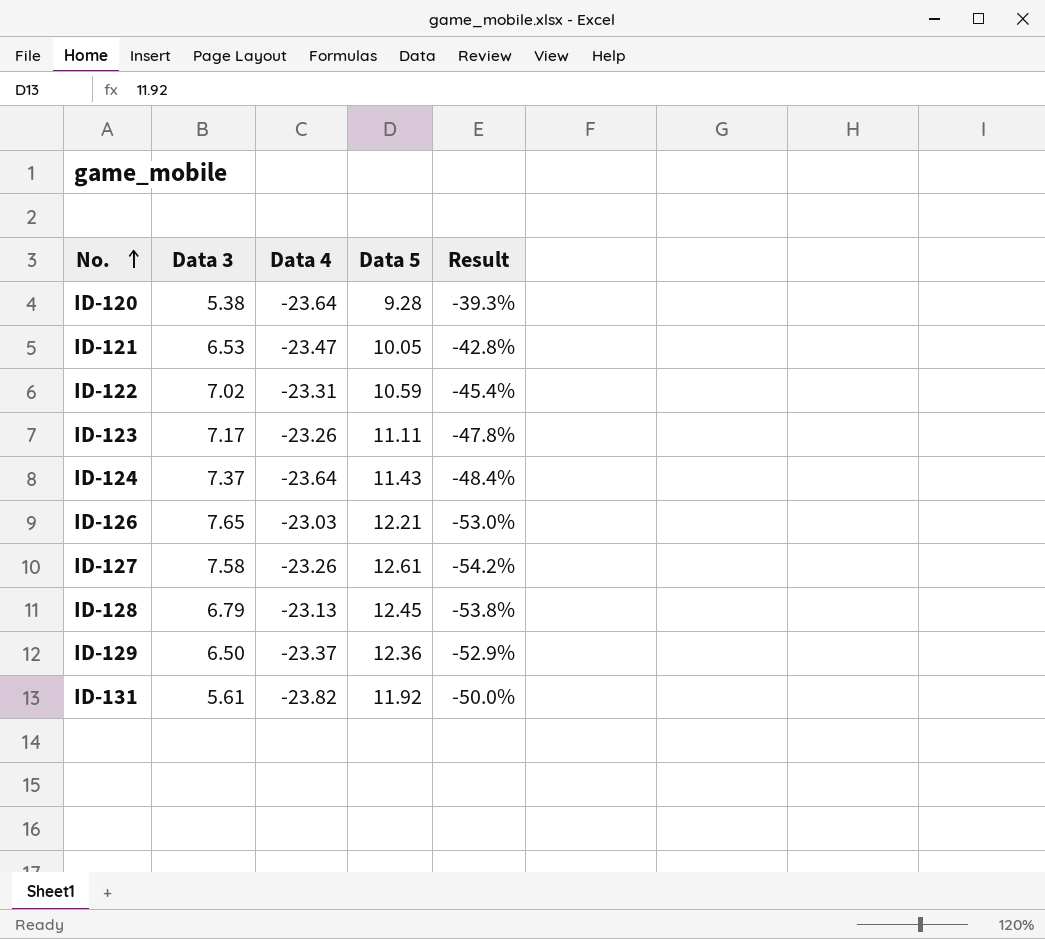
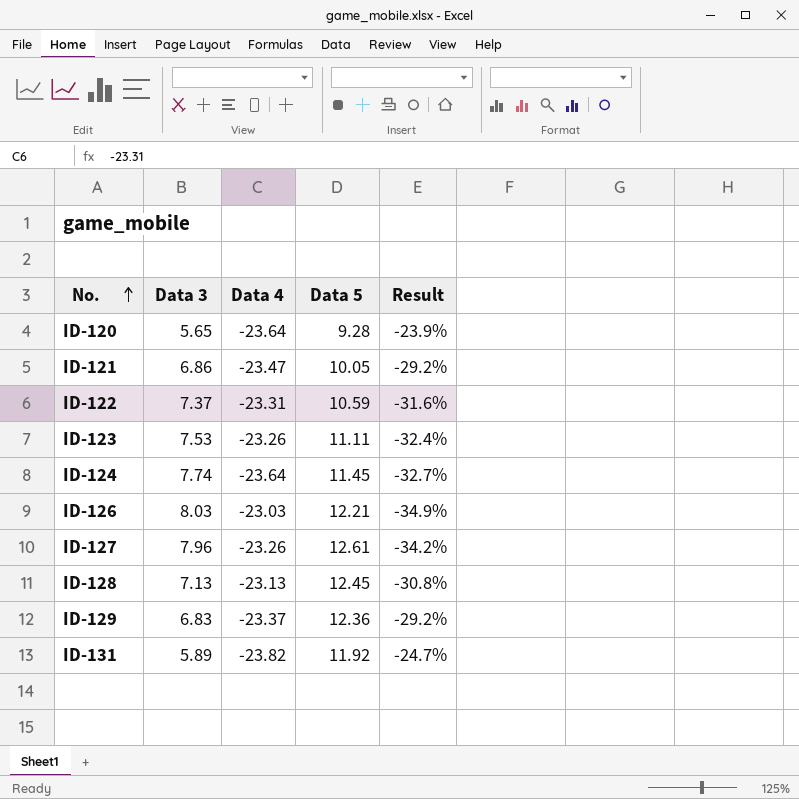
column Result | formula: [Data 5] / [Data 4] -> [Data 3] / [Data 4]
ID-120 | Data 3: 5.38 -> 5.65
ID-121 | Data 3: 6.53 -> 6.86
ID-122 | Data 3: 7.02 -> 7.37
ID-123 | Data 3: 7.17 -> 7.53
ID-124 | Data 3: 7.37 -> 7.74
ID-124 | Data 5: 11.43 -> 11.45
ID-126 | Data 3: 7.65 -> 8.03
ID-127 | Data 3: 7.58 -> 7.96
ID-128 | Data 3: 6.79 -> 7.13
ID-129 | Data 3: 6.50 -> 6.83
ID-131 | Data 3: 5.61 -> 5.89

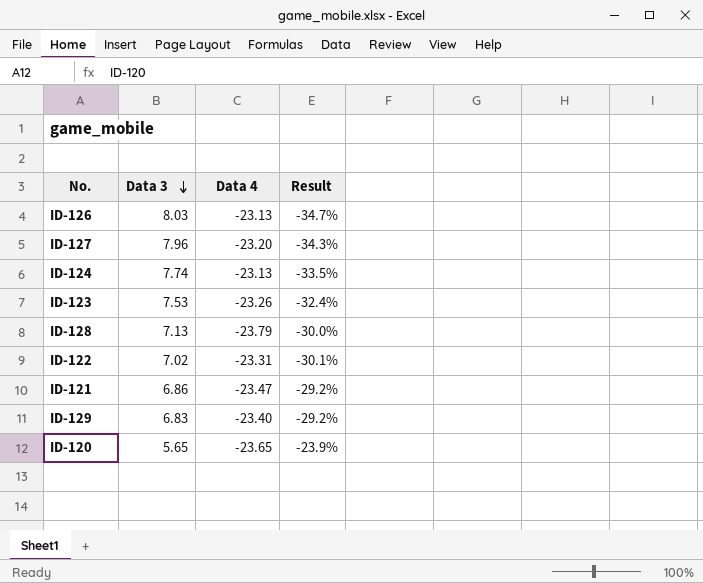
row order: No. ascending -> Data 3 descending
column Data 5 | position: 4 -> none
row ID-131: 5.89 | -23.82 | 11.92 | -24.7% -> none
ID-126 | Data 4: -23.03 -> -23.13
ID-126 | Result: -34.9% -> -34.7%
ID-127 | Data 4: -23.26 -> -23.20
ID-127 | Result: -34.2% -> -34.3%
ID-124 | Data 4: -23.64 -> -23.13
ID-124 | Result: -32.7% -> -33.5%
ID-128 | Data 4: -23.13 -> -23.79
ID-128 | Result: -30.8% -> -30.0%
ID-122 | Data 3: 7.37 -> 7.02
ID-122 | Result: -31.6% -> -30.1%
ID-129 | Data 4: -23.37 -> -23.40
ID-120 | Data 4: -23.64 -> -23.65

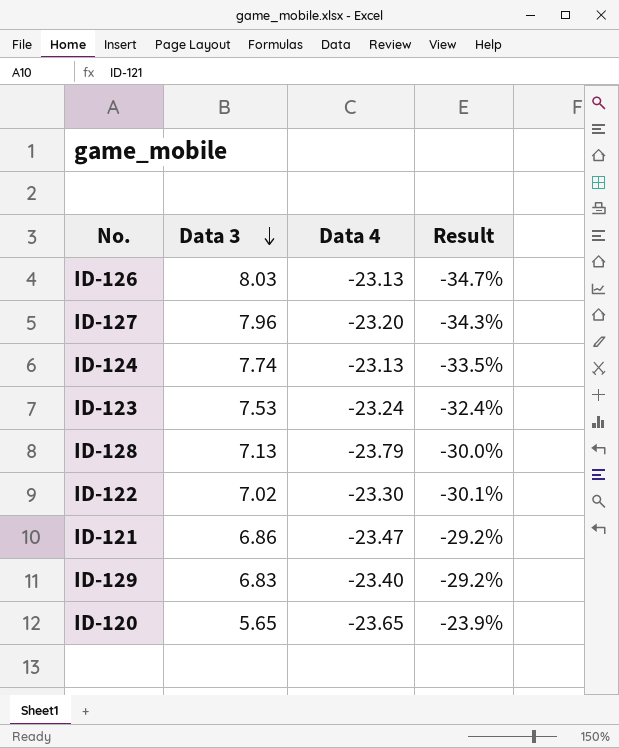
ID-123 | Data 4: -23.26 -> -23.24
ID-122 | Data 4: -23.31 -> -23.30

